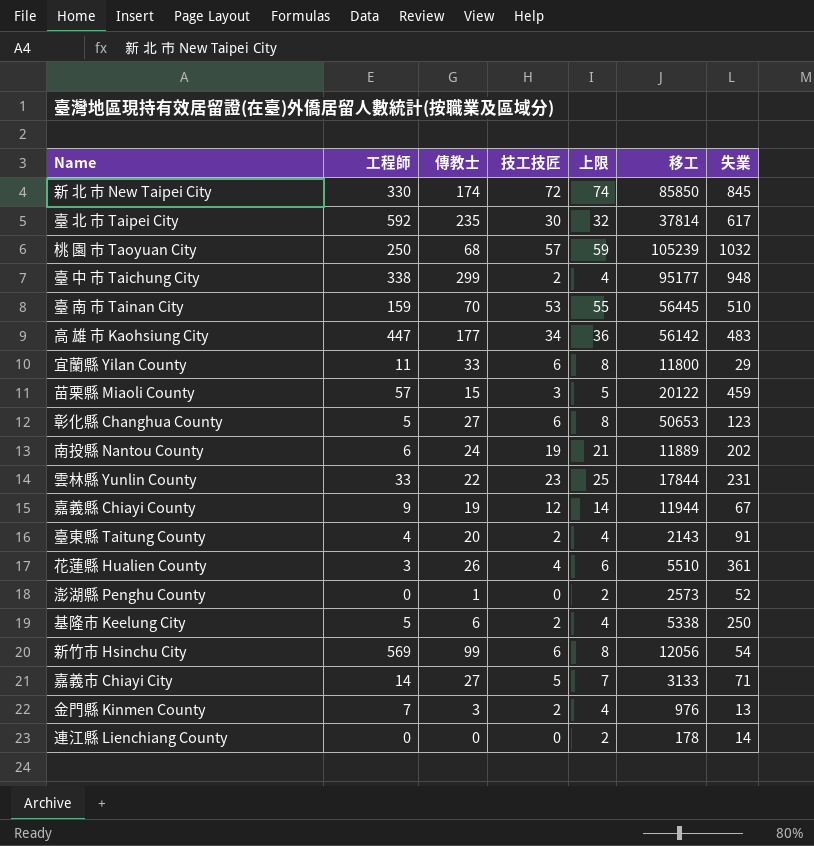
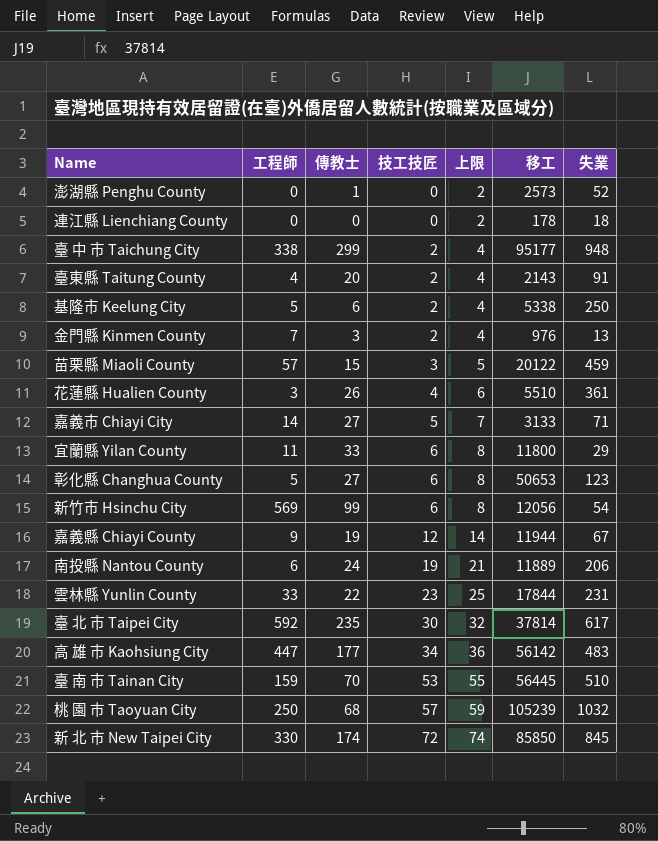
row order: none -> 技工技匠 ascending
連江縣 Lienchiang County | 失業: 14 -> 18
南投縣 Nantou County | 失業: 202 -> 206

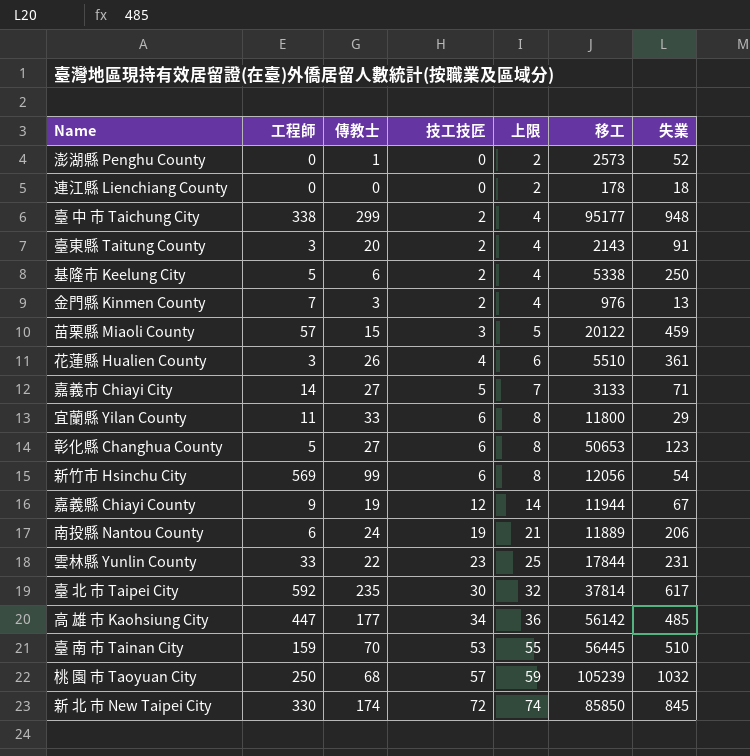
臺東縣 Taitung County | 工程師: 4 -> 3
高 雄 市 Kaohsiung City | 失業: 483 -> 485

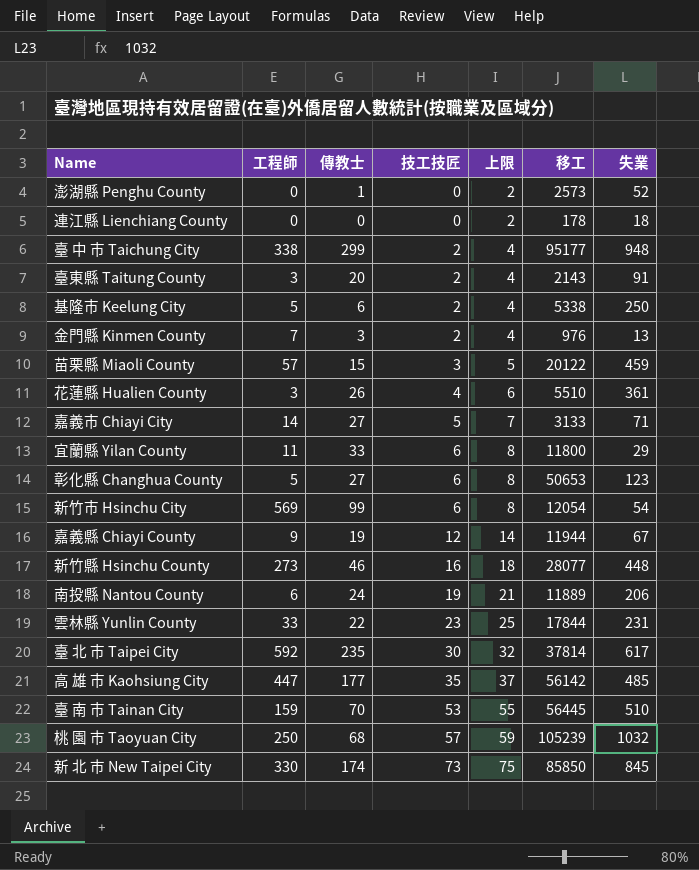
新竹市 Hsinchu City | 移工: 12056 -> 12054
row 新竹縣 Hsinchu County: none -> 273 | 46 | 16 | 18 | 28077 | 448
高 雄 市 Kaohsiung City | 技工技匠: 34 -> 35
高 雄 市 Kaohsiung City | 上限: 36 -> 37
新 北 巿 New Taipei City | 技工技匠: 72 -> 73
新 北 巿 New Taipei City | 上限: 74 -> 75

